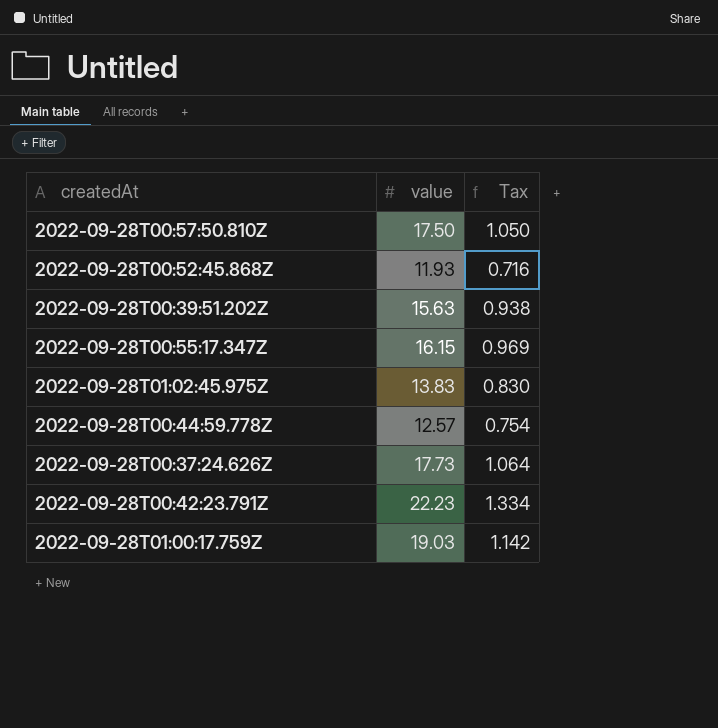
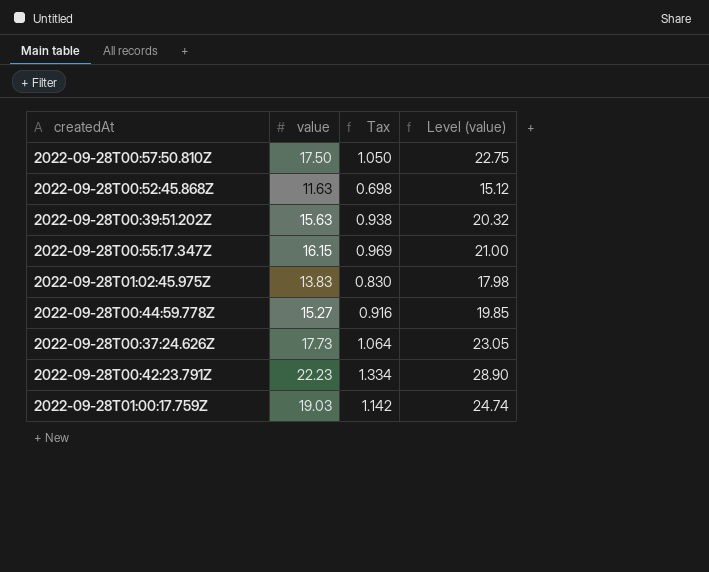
column Level (value) | formula: none -> [value] * 1.3
2022-09-28T00:52:45.868Z | value: 11.93 -> 11.63
2022-09-28T00:52:45.868Z | Tax: 0.716 -> 0.698
2022-09-28T00:44:59.778Z | value: 12.57 -> 15.27
2022-09-28T00:44:59.778Z | Tax: 0.754 -> 0.916

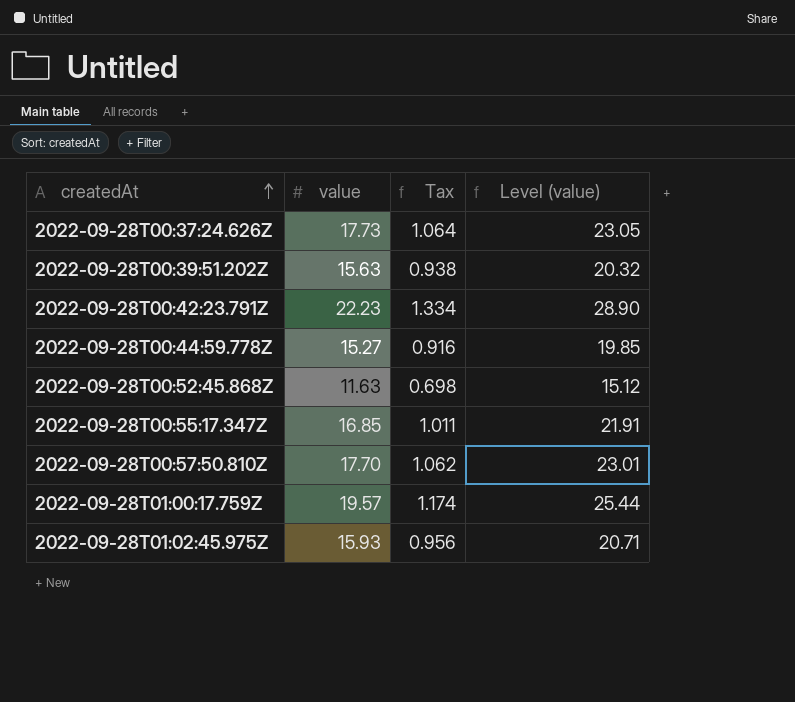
row order: none -> createdAt ascending
2022-09-28T00:55:17.347Z | value: 16.15 -> 16.85
2022-09-28T00:55:17.347Z | Tax: 0.969 -> 1.011
2022-09-28T00:55:17.347Z | Level (value): 21.00 -> 21.91
2022-09-28T00:57:50.810Z | value: 17.50 -> 17.70
2022-09-28T00:57:50.810Z | Tax: 1.050 -> 1.062
2022-09-28T00:57:50.810Z | Level (value): 22.75 -> 23.01
2022-09-28T01:00:17.759Z | value: 19.03 -> 19.57
2022-09-28T01:00:17.759Z | Tax: 1.142 -> 1.174
2022-09-28T01:00:17.759Z | Level (value): 24.74 -> 25.44
2022-09-28T01:02:45.975Z | value: 13.83 -> 15.93
2022-09-28T01:02:45.975Z | Tax: 0.830 -> 0.956
2022-09-28T01:02:45.975Z | Level (value): 17.98 -> 20.71

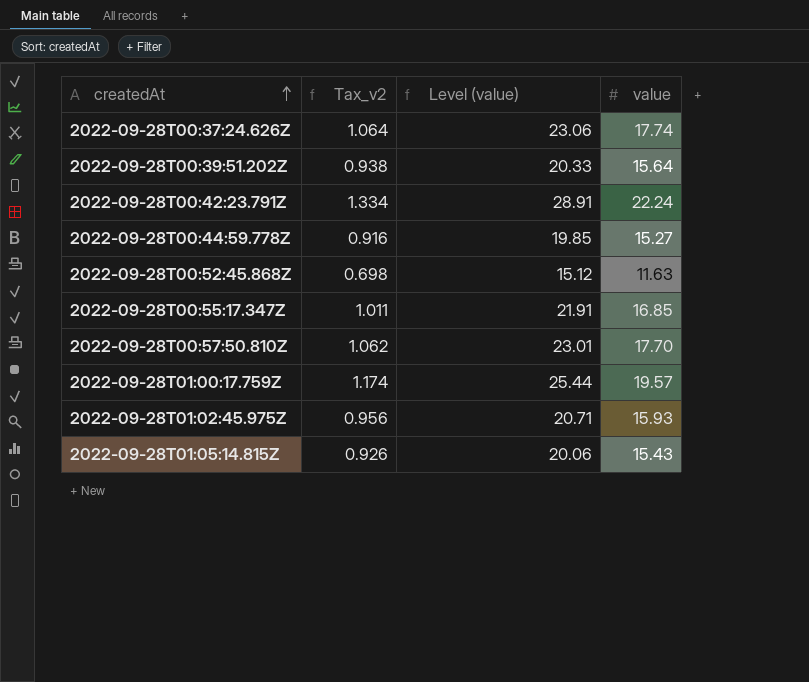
column name: Tax -> Tax_v2
column value | position: 2 -> 4
2022-09-28T00:37:24.626Z | Level (value): 23.05 -> 23.06
2022-09-28T00:37:24.626Z | value: 17.73 -> 17.74
2022-09-28T00:39:51.202Z | Level (value): 20.32 -> 20.33
2022-09-28T00:39:51.202Z | value: 15.63 -> 15.64
2022-09-28T00:42:23.791Z | Level (value): 28.90 -> 28.91
2022-09-28T00:42:23.791Z | value: 22.23 -> 22.24
row 2022-09-28T01:05:14.815Z: none -> 0.926 | 20.06 | 15.43

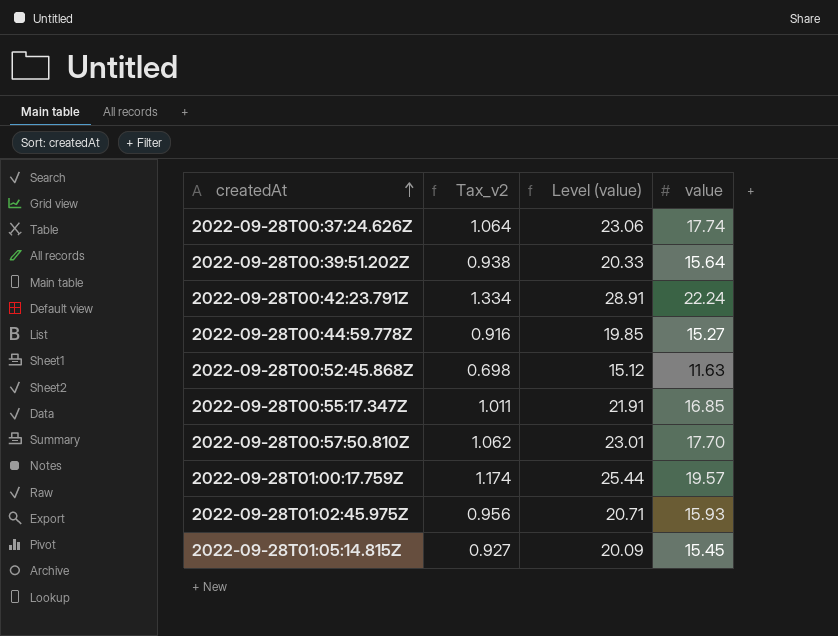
2022-09-28T01:05:14.815Z | Tax_v2: 0.926 -> 0.927
2022-09-28T01:05:14.815Z | Level (value): 20.06 -> 20.09
2022-09-28T01:05:14.815Z | value: 15.43 -> 15.45

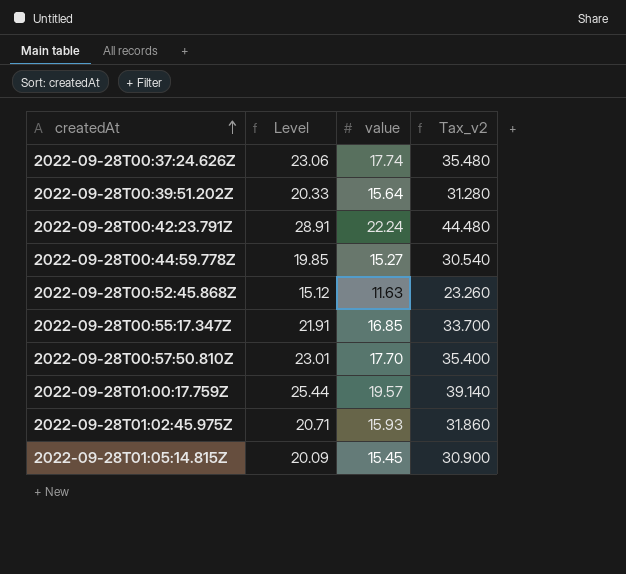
column name: Level (value) -> Level
column Tax_v2 | formula: [value] * 0.06 -> [value] * 2
column Tax_v2 | position: 2 -> 4

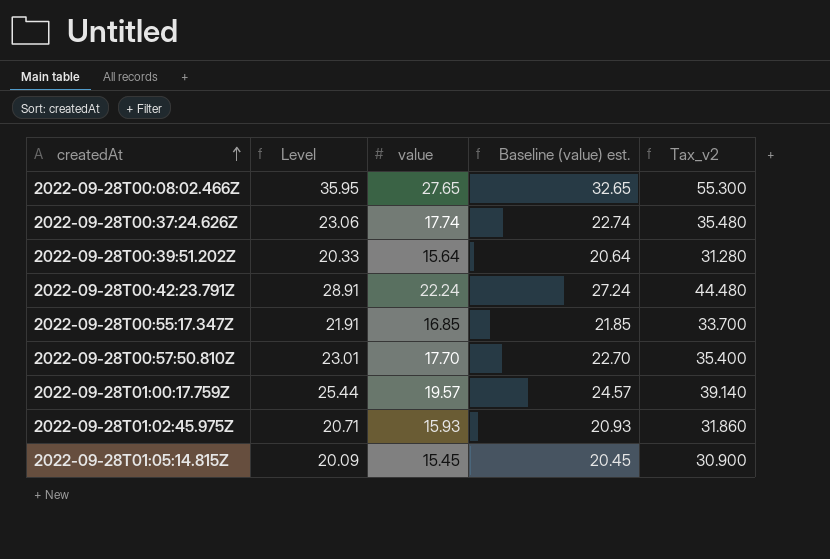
column Baseline (value) est. | formula: none -> [value] + 5
row 2022-09-28T00:44:59.778Z: 19.85 | 15.27 | 30.540 -> none
row 2022-09-28T00:52:45.868Z: 15.12 | 11.63 | 23.260 -> none
row 2022-09-28T00:08:02.466Z: none -> 35.95 | 27.65 | 32.65 | 55.300

